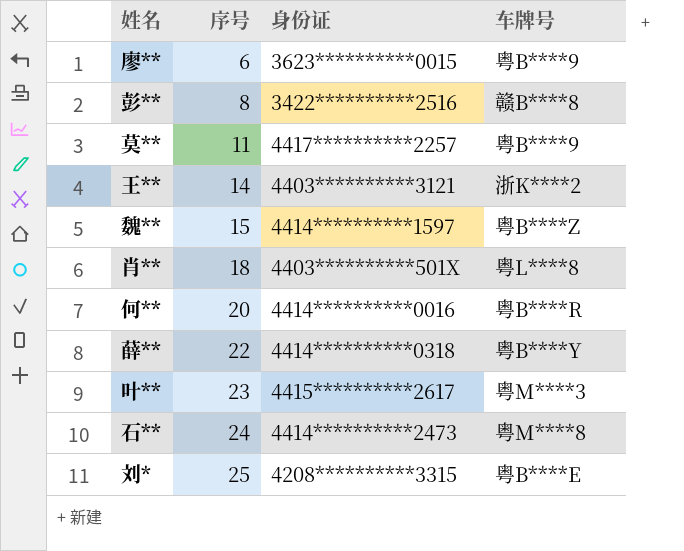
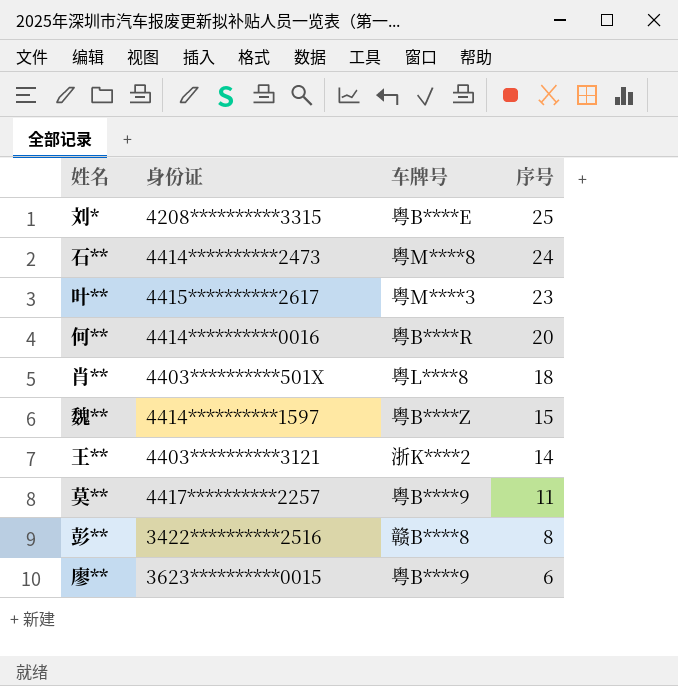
row order: 序号 ascending -> 序号 descending
column 序号 | position: 2 -> 4
row 薛**: 22 | 4414**********0318 | 粤B****Y -> none

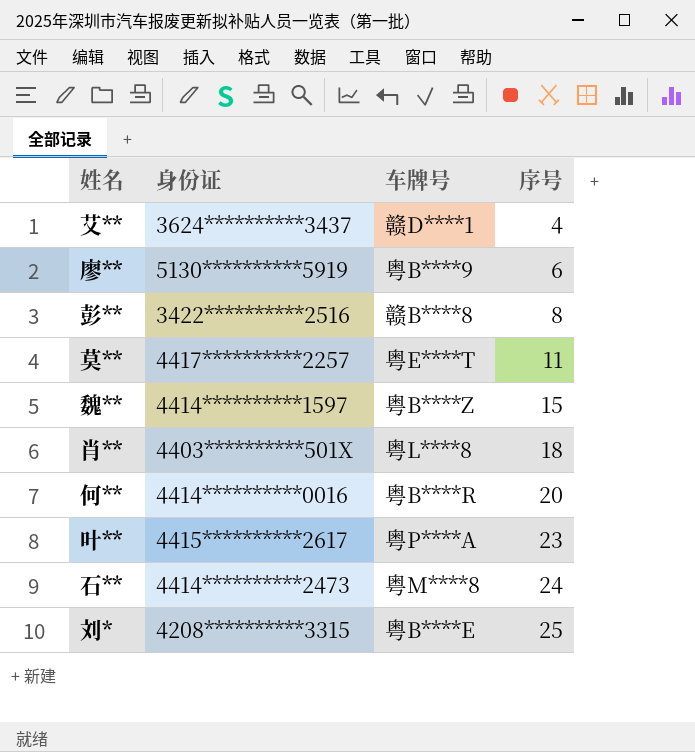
row order: 序号 descending -> 序号 ascending
row 王**: 4403**********3121 | 浙K****2 | 14 -> none
row 艾**: none -> 3624**********3437 | 赣D****1 | 4
廖** | 身份证: 3623**********0015 -> 5130**********5919
莫** | 车牌号: 粤B****9 -> 粤E****T
叶** | 车牌号: 粤M****3 -> 粤P****A

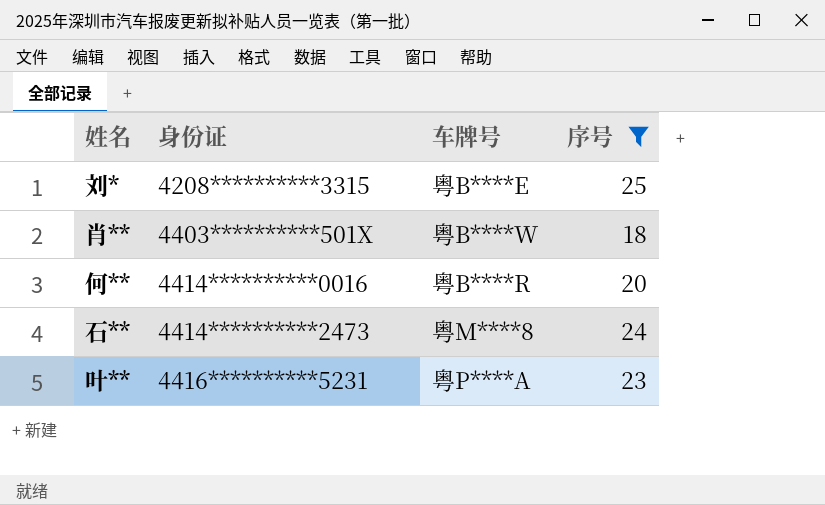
filter: none -> 序号 >= 18
row order: 序号 ascending -> 身份证 ascending
肖** | 车牌号: 粤L****8 -> 粤B****W
叶** | 身份证: 4415**********2617 -> 4416**********5231

